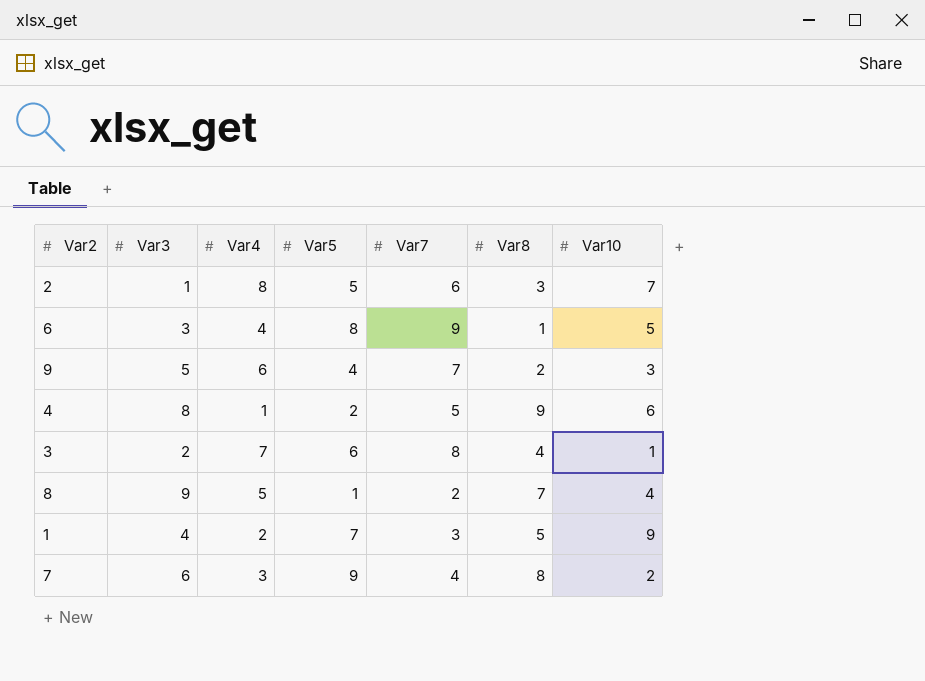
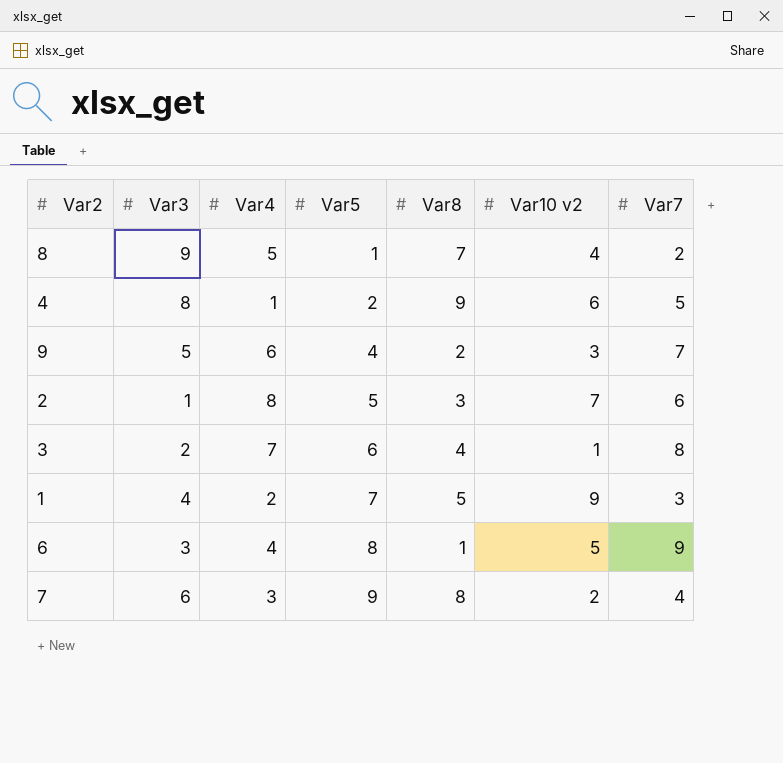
row order: none -> Var5 ascending
column name: Var10 -> Var10 v2
column Var7 | position: 5 -> 7

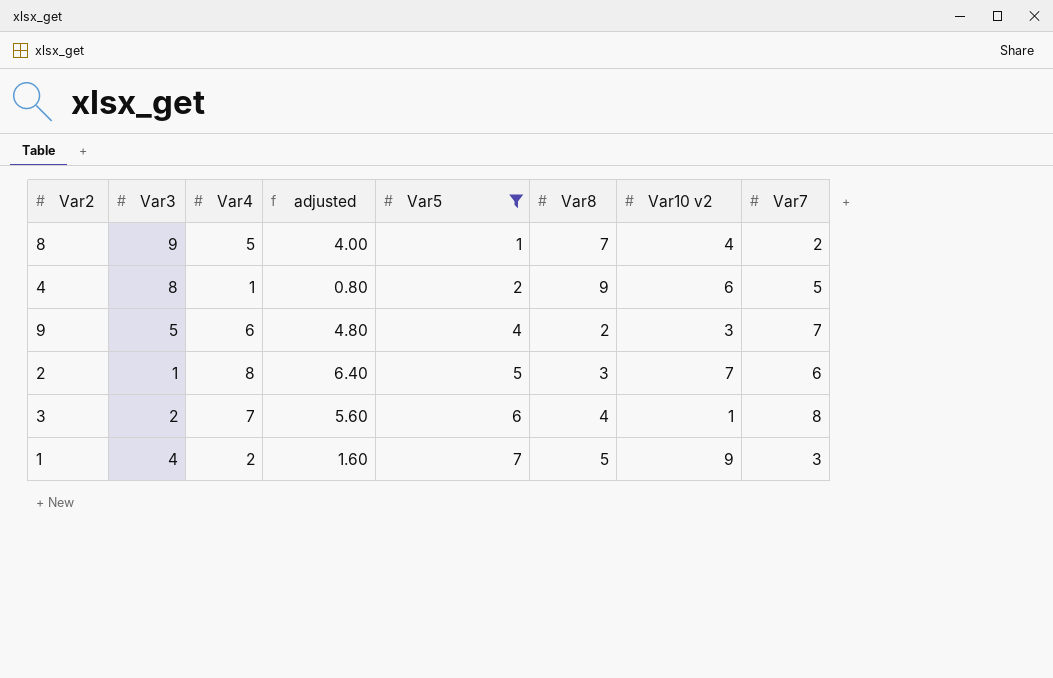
filter: none -> Var5 <= 7
column adjusted | formula: none -> [Var4] * 0.8

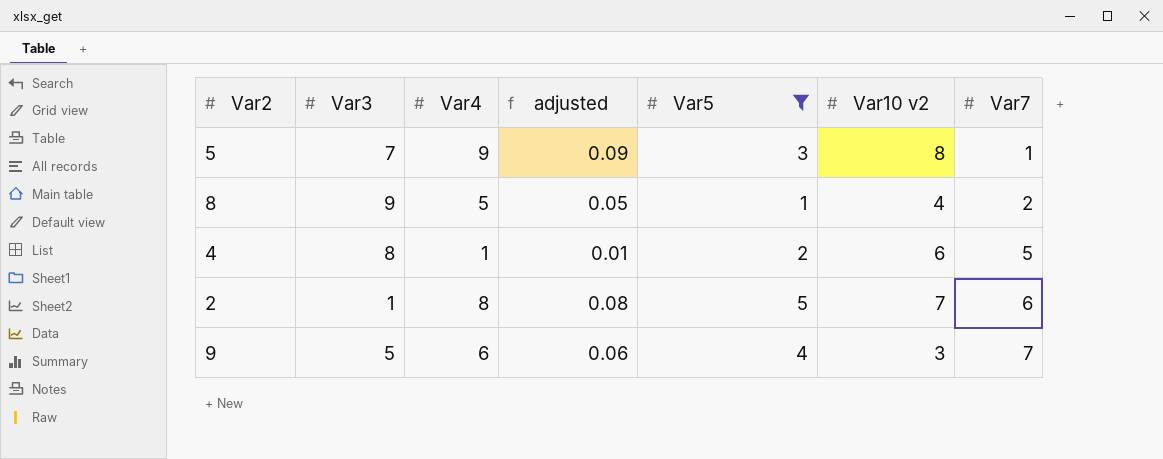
row order: Var5 ascending -> Var7 ascending
column Var8 | position: 6 -> none
column adjusted | formula: [Var4] * 0.8 -> [Var4] * 0.01
row 3: 2 | 7 | 5.60 | 6 | 4 | 1 | 8 -> none
row 1: 4 | 2 | 1.60 | 7 | 5 | 9 | 3 -> none
row 5: none -> 7 | 9 | 0.09 | 3 | 8 | 1

